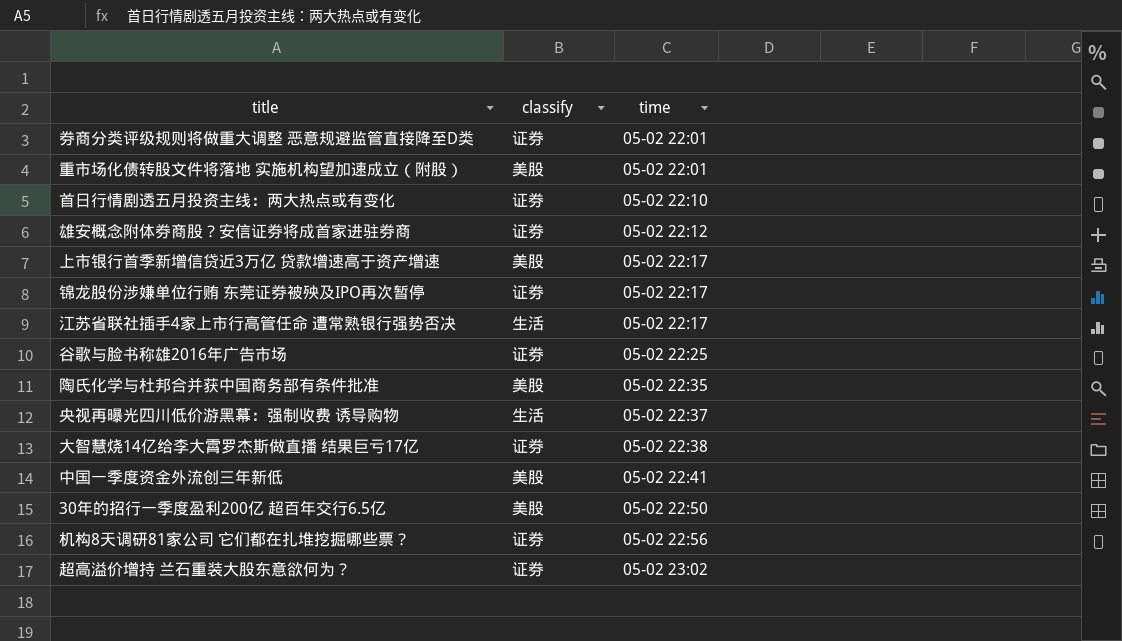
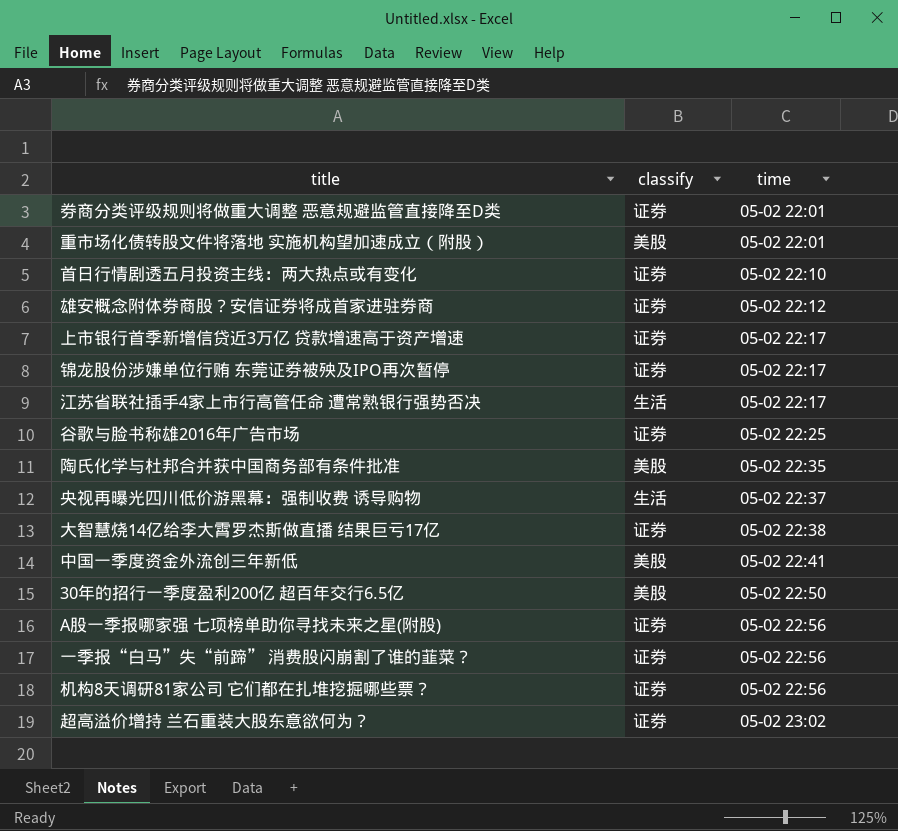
上市银行首季新增信贷近3万亿 贷款增速高于资产增速 | classify: 美股 -> 证券
row A股一季报哪家强 七项榜单助你寻找未来之星(附股): none -> 证券 | 05-02 22:56
row 一季报“白马”失“前蹄” 消费股闪崩割了谁的韮菜？: none -> 证券 | 05-02 22:56

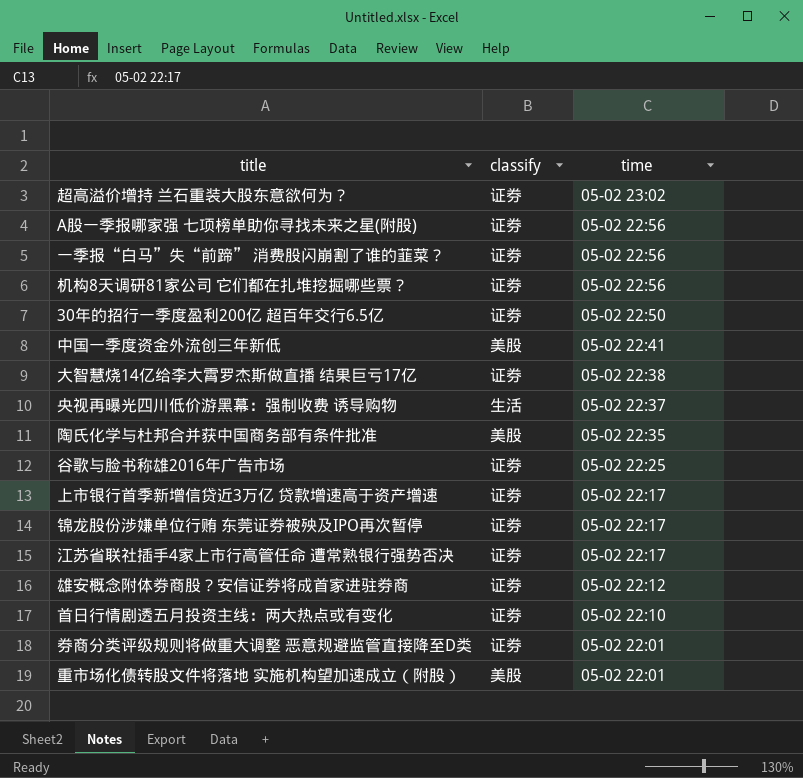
row order: time ascending -> time descending
30年的招行一季度盈利200亿 超百年交行6.5亿 | classify: 美股 -> 证券
江苏省联社插手4家上市行高管任命 遭常熟银行强势否决 | classify: 生活 -> 证券

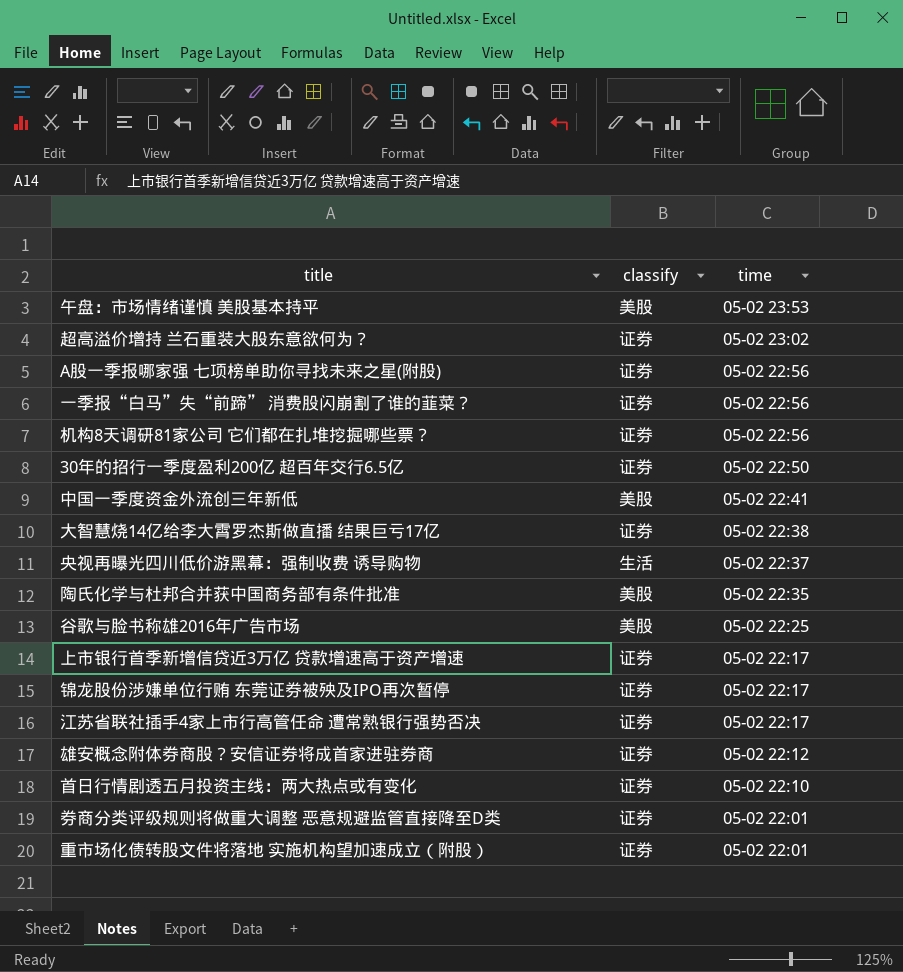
row 午盘：市场情绪谨慎 美股基本持平: none -> 美股 | 05-02 23:53
谷歌与脸书称雄2016年广告市场 | classify: 证券 -> 美股
重市场化债转股文件将落地 实施机构望加速成立（附股） | classify: 美股 -> 证券

